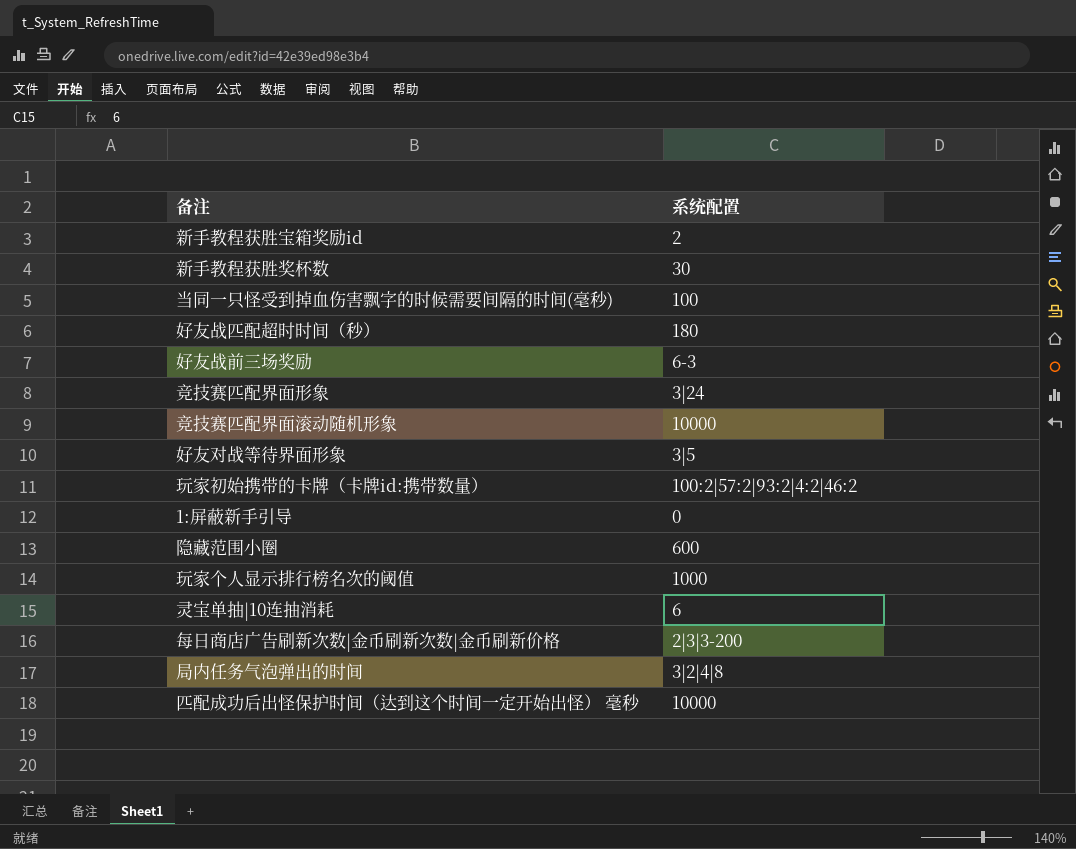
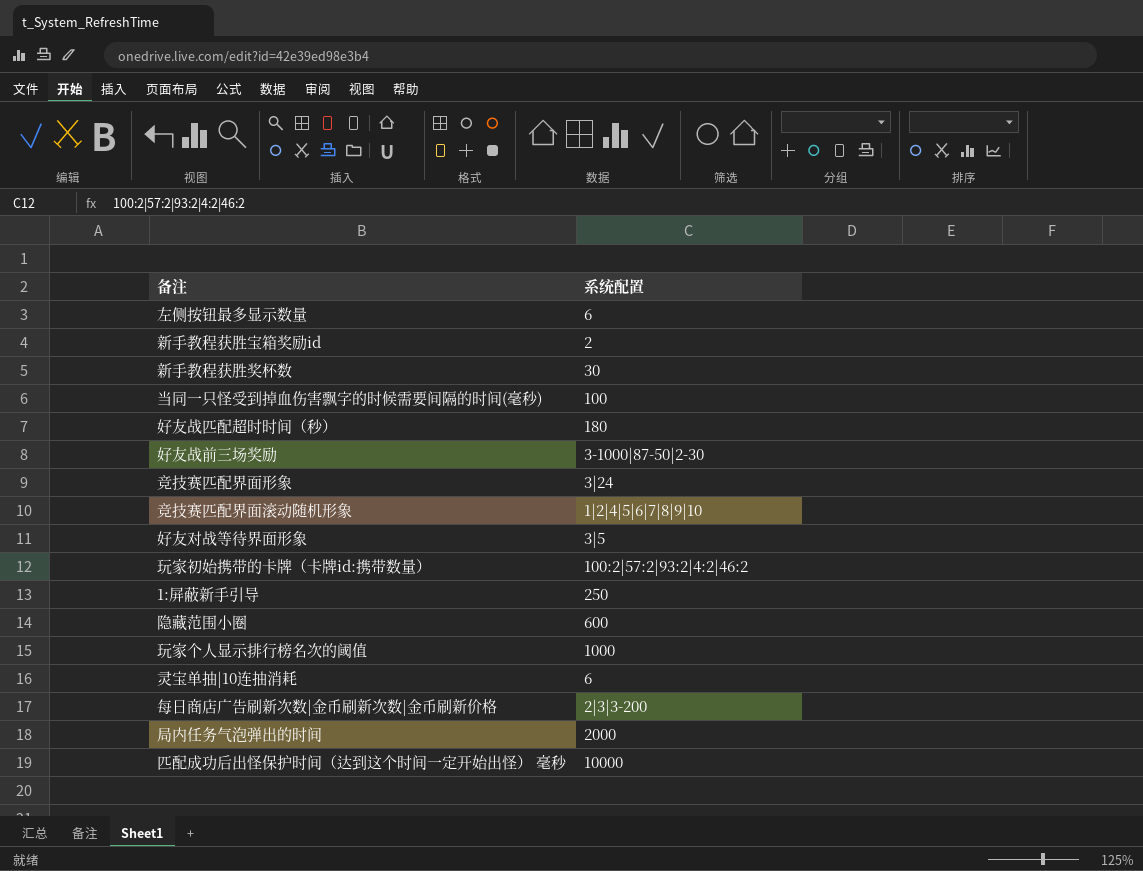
row 左侧按钮最多显示数量: none -> 6
好友战前三场奖励 | 系统配置: 6-3 -> 3-1000|87-50|2-30
竞技赛匹配界面滚动随机形象 | 系统配置: 10000 -> 1|2|4|5|6|7|8|9|10
1:屏蔽新手引导 | 系统配置: 0 -> 250
局内任务气泡弹出的时间 | 系统配置: 3|2|4|8 -> 2000

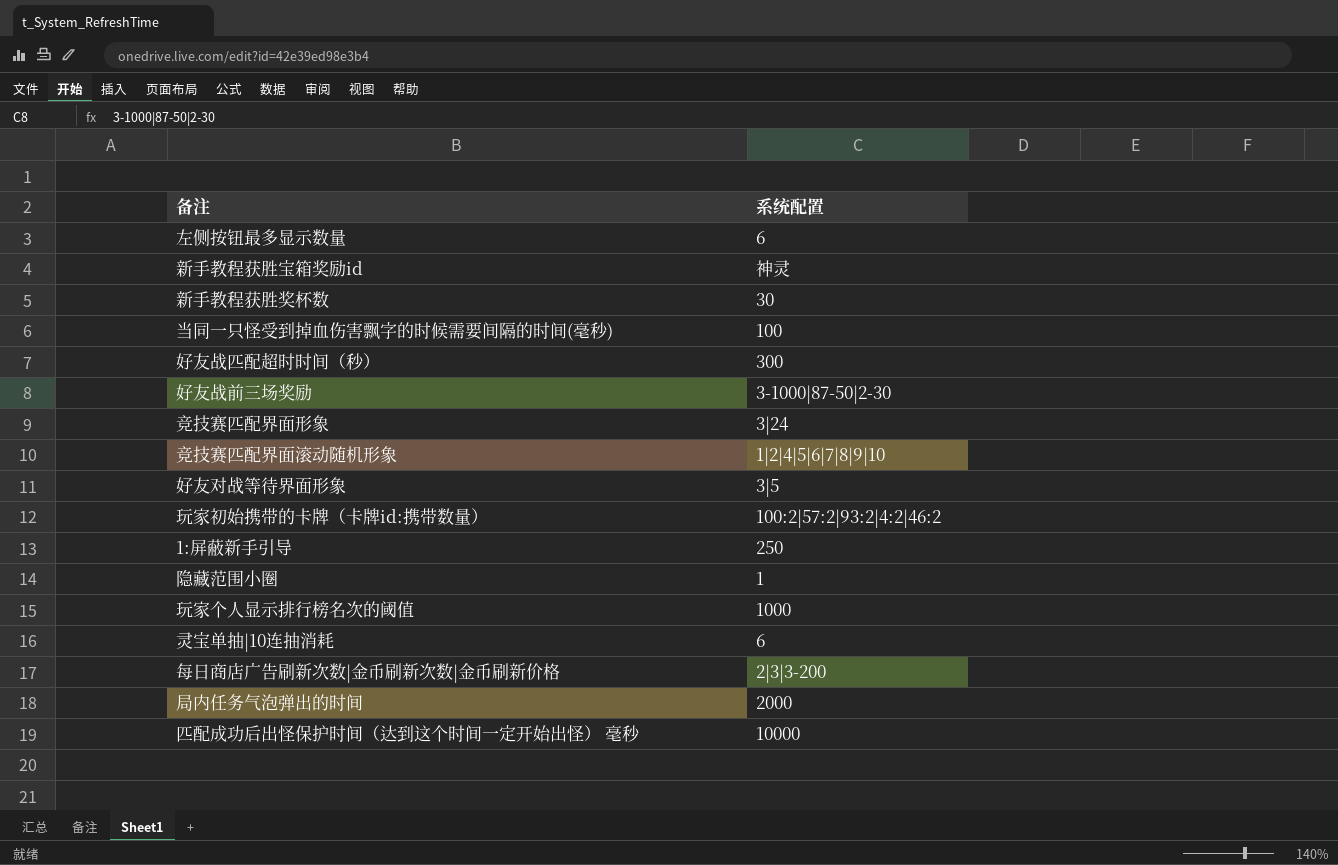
新手教程获胜宝箱奖励id | 系统配置: 2 -> 神灵
好友战匹配超时时间（秒） | 系统配置: 180 -> 300
隐藏范围小圈 | 系统配置: 600 -> 1

